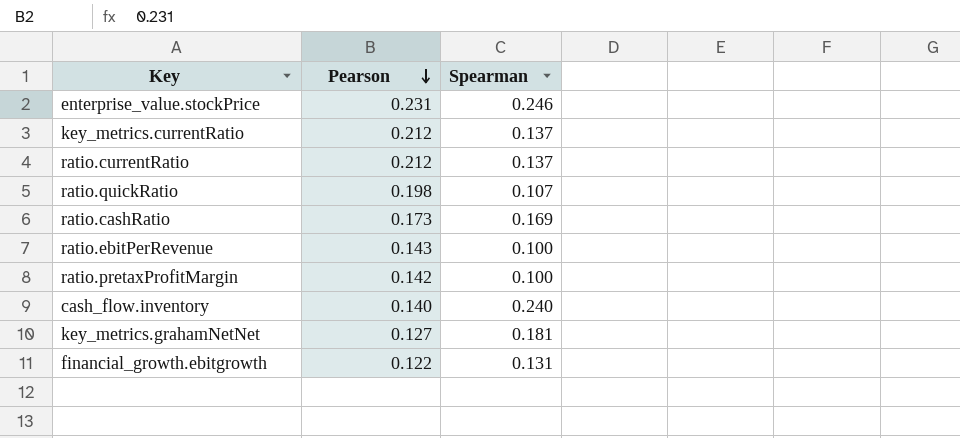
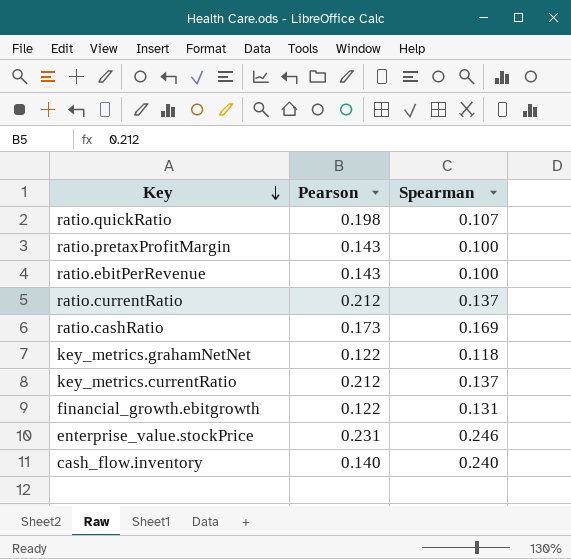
row order: Pearson descending -> Key descending
ratio.pretaxProfitMargin | Pearson: 0.142 -> 0.143
key_metrics.grahamNetNet | Pearson: 0.127 -> 0.122
key_metrics.grahamNetNet | Spearman: 0.181 -> 0.118

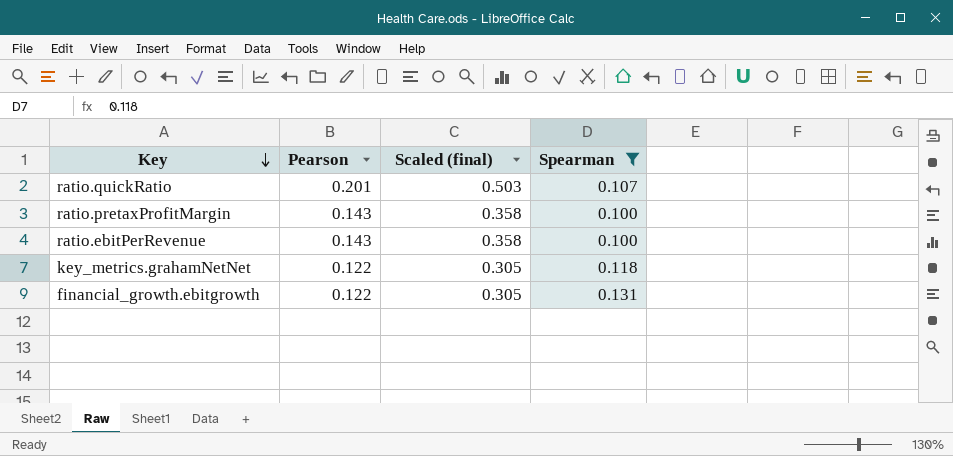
filter: none -> Spearman <= 0.131
column Scaled (final) | formula: none -> [Pearson] * 2.5
ratio.quickRatio | Pearson: 0.198 -> 0.201

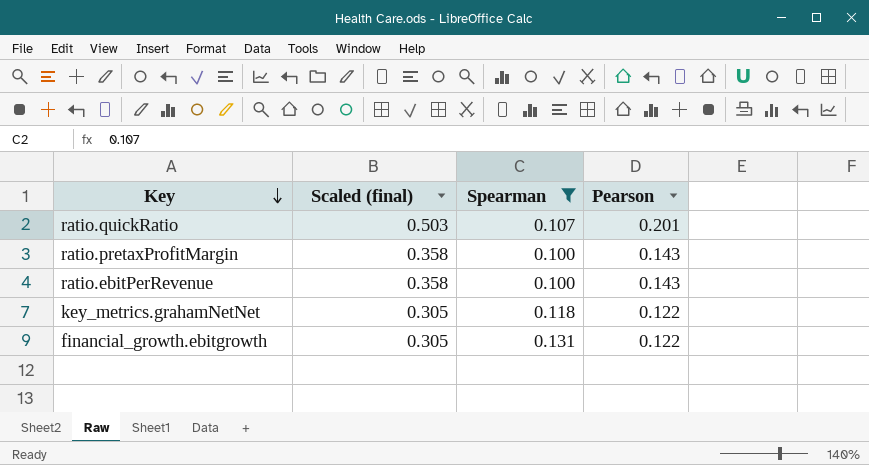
column Pearson | position: 2 -> 4

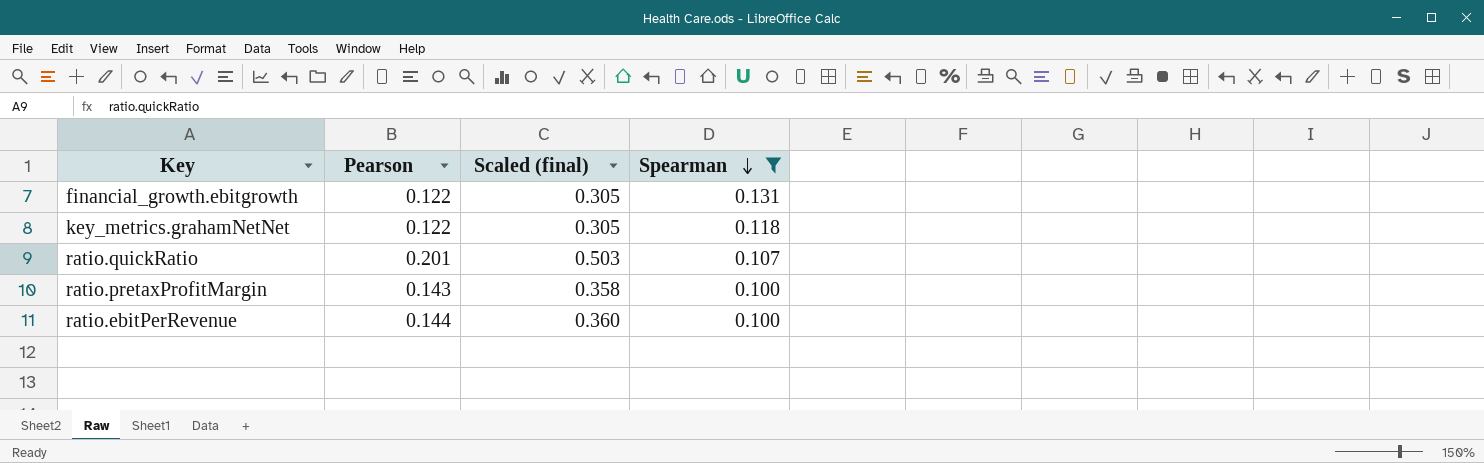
row order: Key descending -> Spearman descending
column Pearson | position: 4 -> 2
ratio.ebitPerRevenue | Pearson: 0.143 -> 0.144
ratio.ebitPerRevenue | Scaled (final): 0.358 -> 0.360

